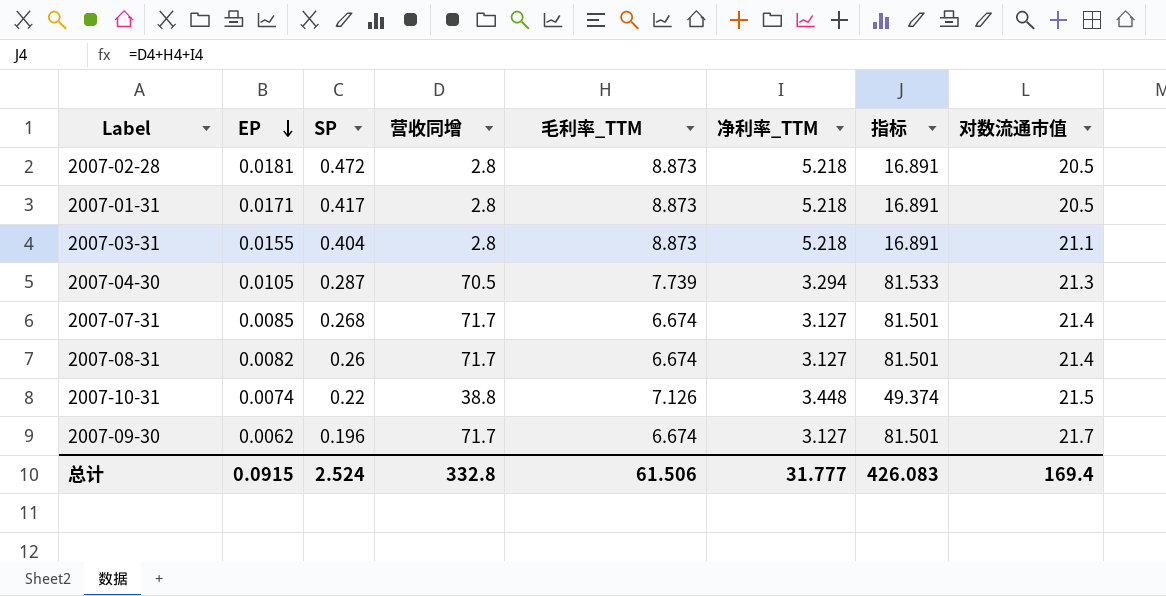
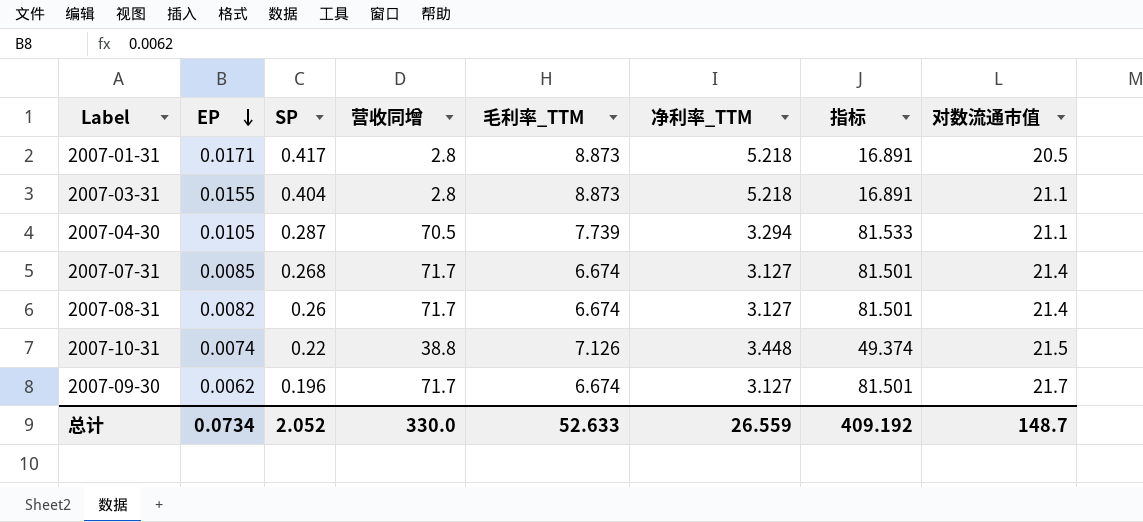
row 2007-02-28: 0.0181 | 0.472 | 2.8 | 8.873 | 5.218 | 16.891 | 20.5 -> none
2007-04-30 | 对数流通市值: 21.3 -> 21.1
总计 | EP: 0.0915 -> 0.0734
总计 | SP: 2.524 -> 2.052
总计 | 营收同增: 332.8 -> 330.0
总计 | 毛利率_TTM: 61.506 -> 52.633
总计 | 净利率_TTM: 31.777 -> 26.559
总计 | 指标: 426.083 -> 409.192
总计 | 对数流通市值: 169.4 -> 148.7

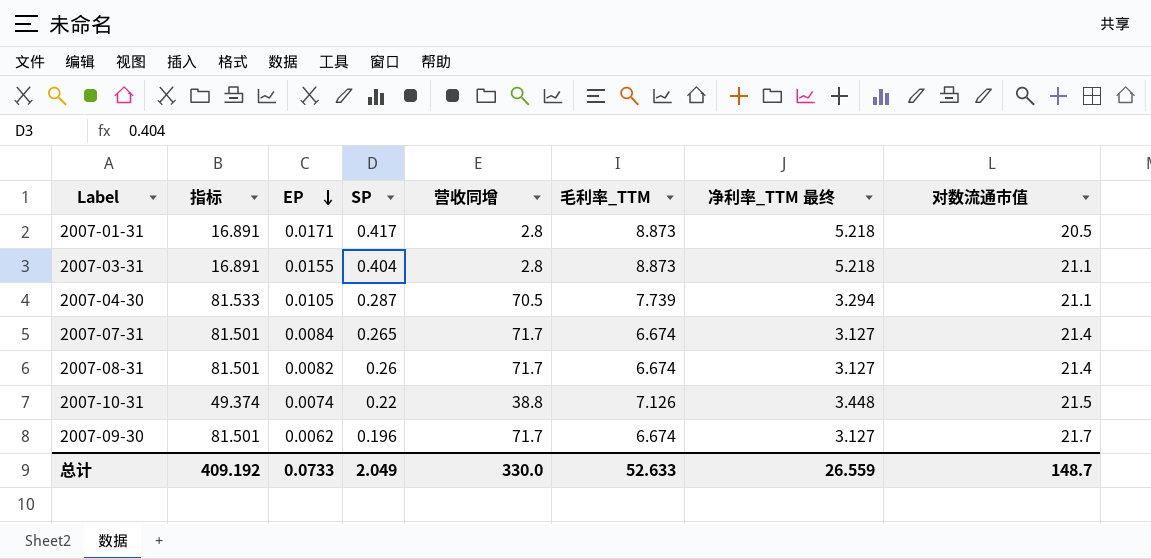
column 指标 | position: 7 -> 2
column name: 净利率_TTM -> 净利率_TTM 最终
2007-07-31 | EP: 0.0085 -> 0.0084
2007-07-31 | SP: 0.268 -> 0.265
总计 | EP: 0.0734 -> 0.0733
总计 | SP: 2.052 -> 2.049

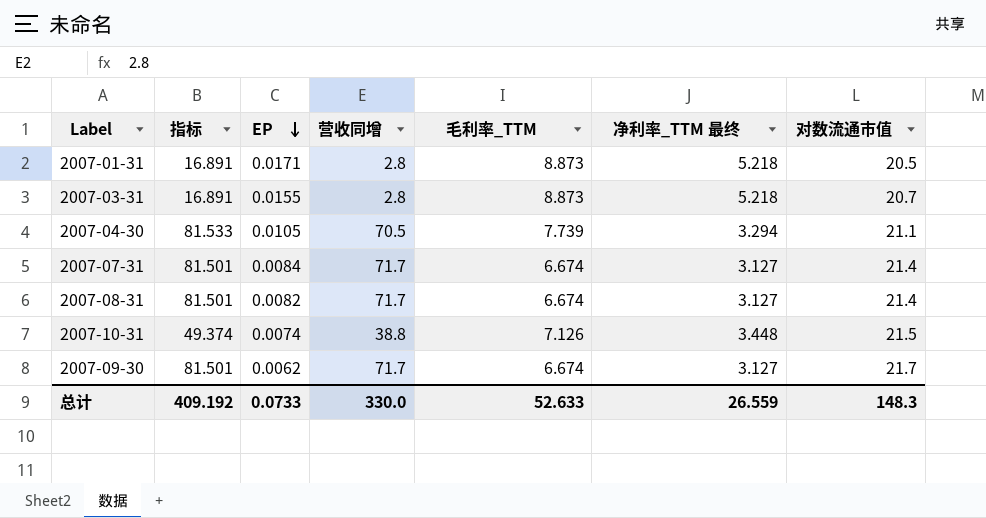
column SP | position: 4 -> none
2007-03-31 | 对数流通市值: 21.1 -> 20.7
总计 | 对数流通市值: 148.7 -> 148.3

